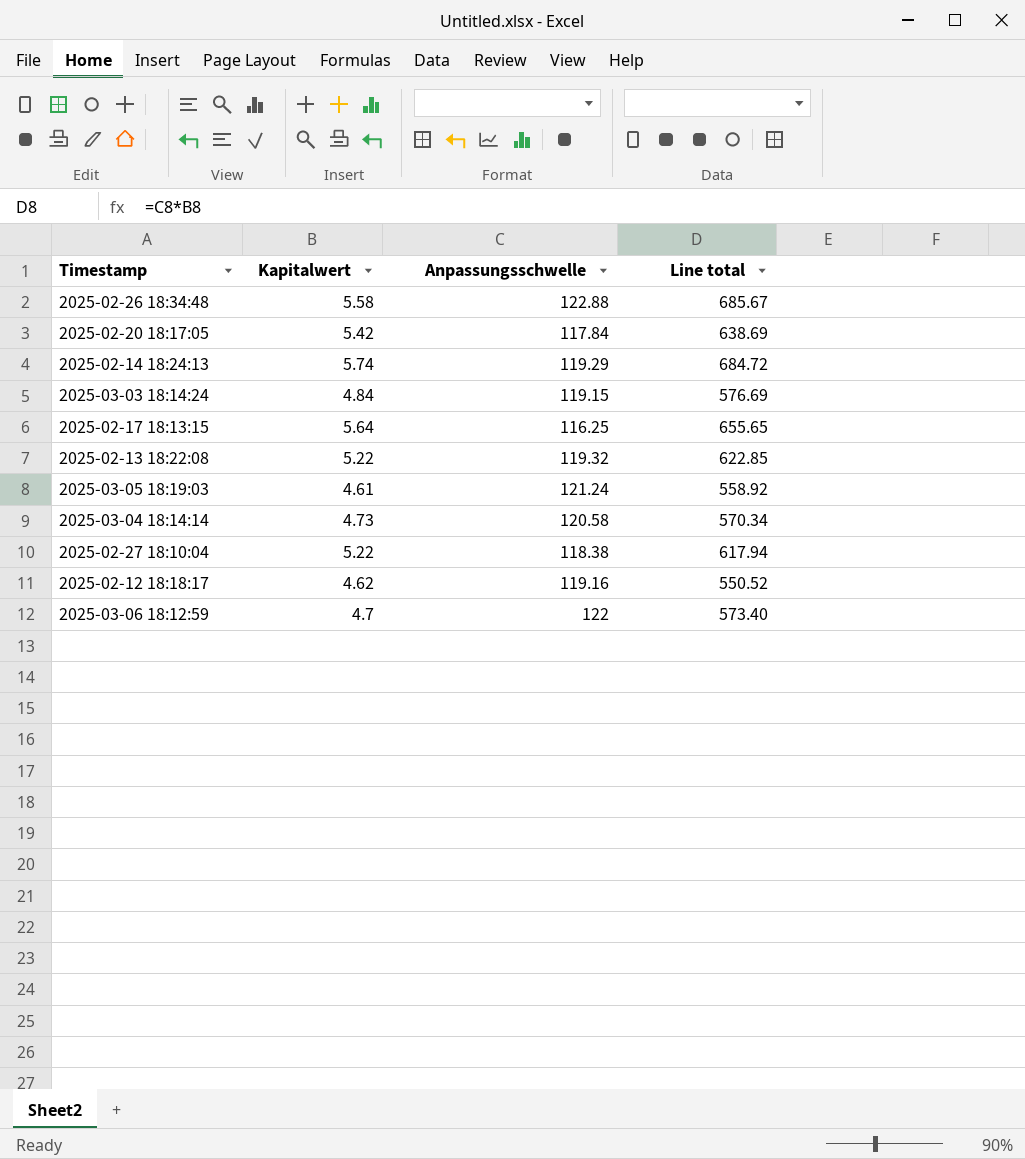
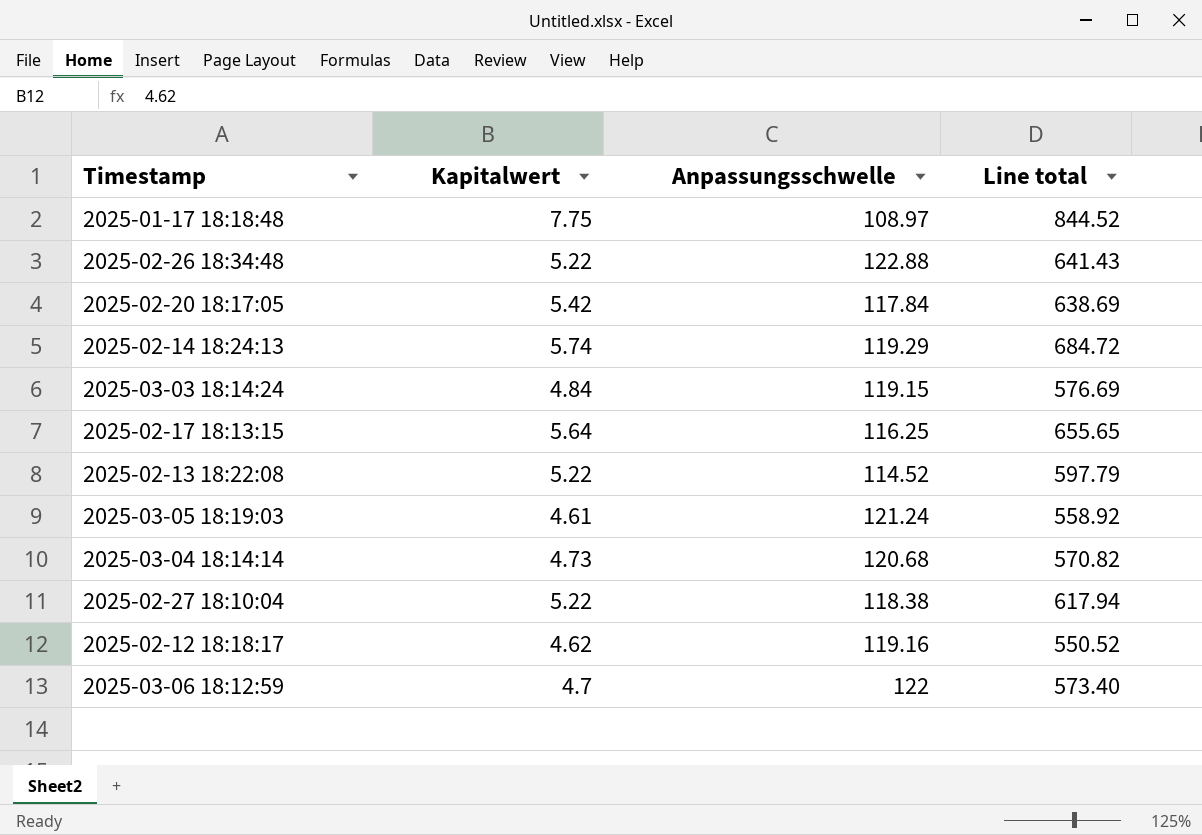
row 2025-01-17 18:18:48: none -> 7.75 | 108.97 | 844.52
2025-02-26 18:34:48 | Kapitalwert: 5.58 -> 5.22
2025-02-26 18:34:48 | Line total: 685.67 -> 641.43
2025-02-13 18:22:08 | Anpassungsschwelle: 119.32 -> 114.52
2025-02-13 18:22:08 | Line total: 622.85 -> 597.79
2025-03-04 18:14:14 | Anpassungsschwelle: 120.58 -> 120.68
2025-03-04 18:14:14 | Line total: 570.34 -> 570.82

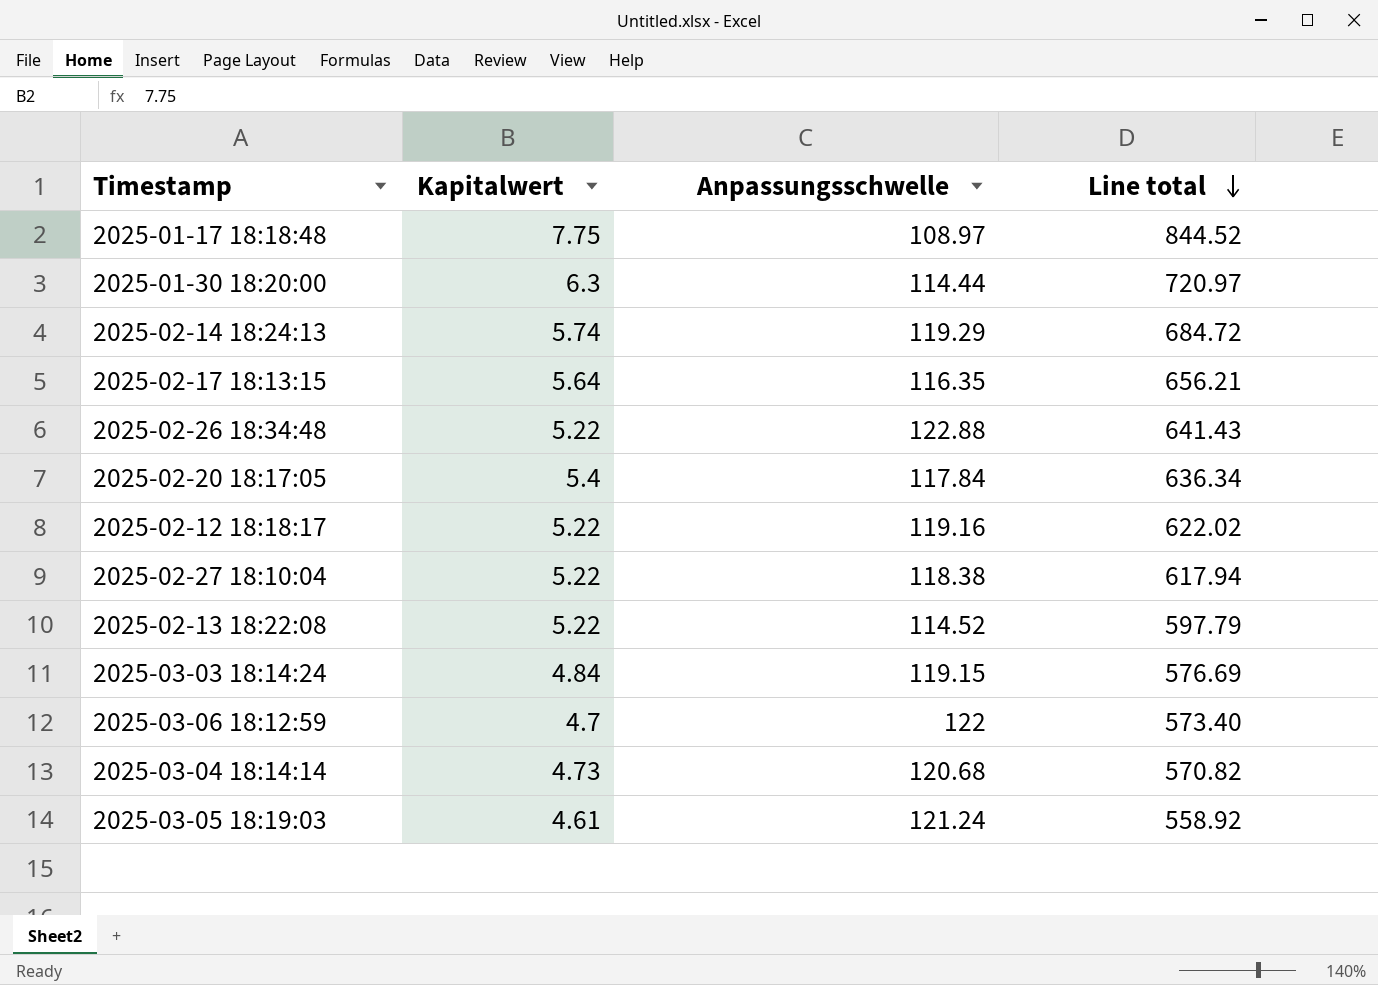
row order: none -> Line total descending
row 2025-01-30 18:20:00: none -> 6.3 | 114.44 | 720.97
2025-02-17 18:13:15 | Anpassungsschwelle: 116.25 -> 116.35
2025-02-17 18:13:15 | Line total: 655.65 -> 656.21
2025-02-20 18:17:05 | Kapitalwert: 5.42 -> 5.4
2025-02-20 18:17:05 | Line total: 638.69 -> 636.34
2025-02-12 18:18:17 | Kapitalwert: 4.62 -> 5.22
2025-02-12 18:18:17 | Line total: 550.52 -> 622.02

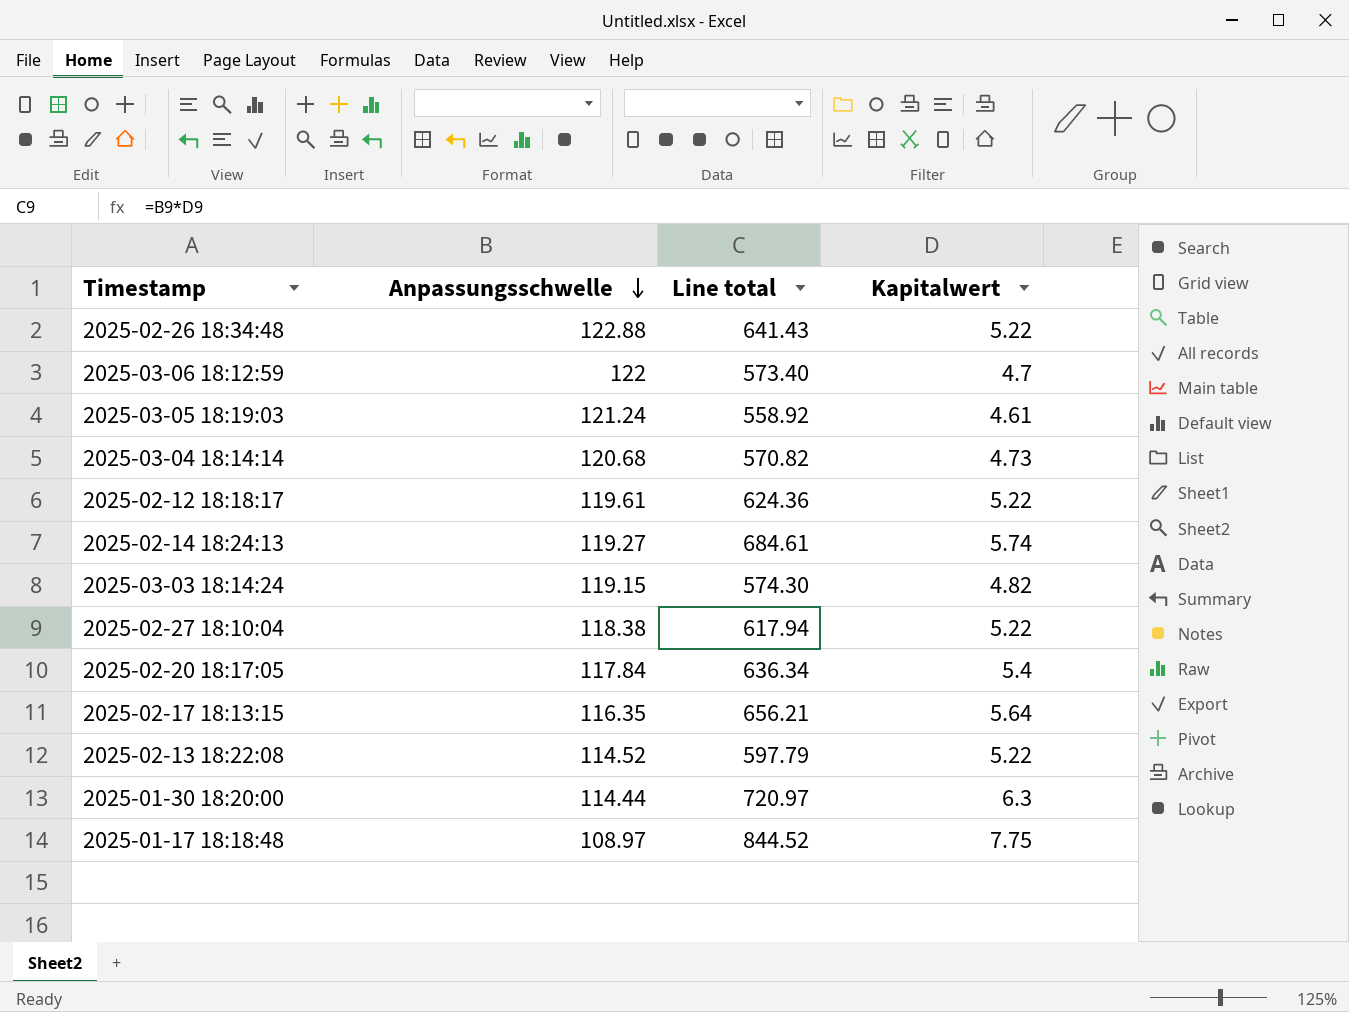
row order: Line total descending -> Anpassungsschwelle descending
column Kapitalwert | position: 2 -> 4
2025-02-12 18:18:17 | Anpassungsschwelle: 119.16 -> 119.61
2025-02-12 18:18:17 | Line total: 622.02 -> 624.36
2025-02-14 18:24:13 | Anpassungsschwelle: 119.29 -> 119.27
2025-02-14 18:24:13 | Line total: 684.72 -> 684.61
2025-03-03 18:14:24 | Line total: 576.69 -> 574.30
2025-03-03 18:14:24 | Kapitalwert: 4.84 -> 4.82

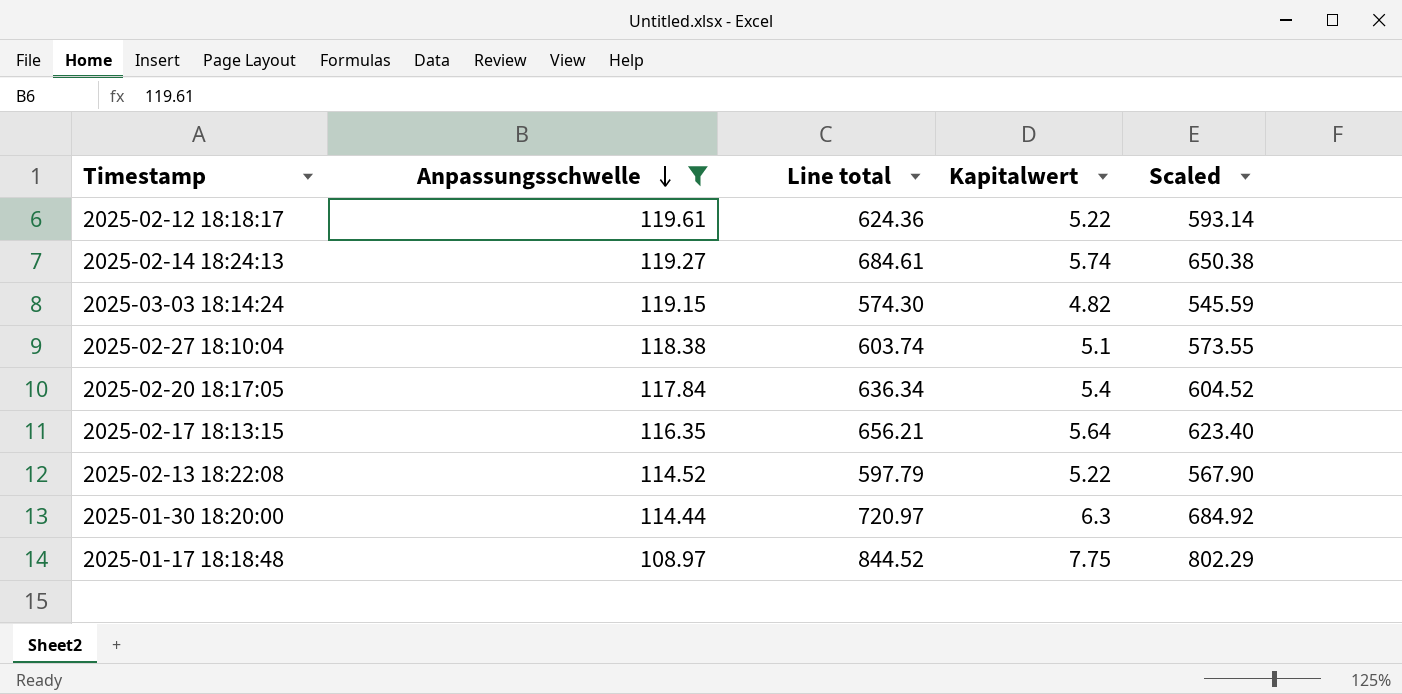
filter: none -> Anpassungsschwelle <= 119.61
column Scaled | formula: none -> [Line total] * 0.95
2025-02-27 18:10:04 | Line total: 617.94 -> 603.74
2025-02-27 18:10:04 | Kapitalwert: 5.22 -> 5.1

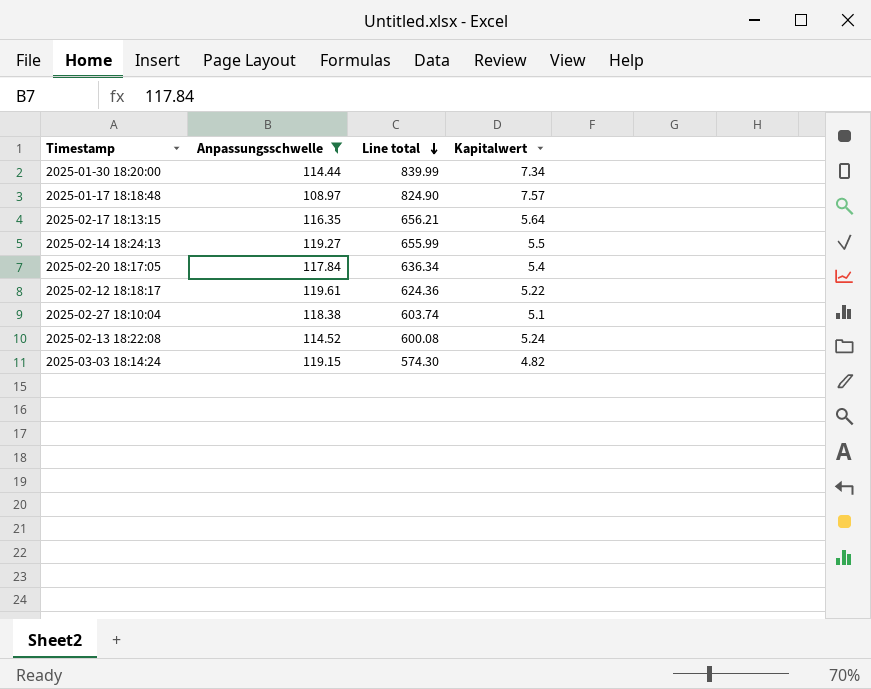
row order: Anpassungsschwelle descending -> Line total descending
column Scaled | formula: [Line total] * 0.95 -> none
2025-01-30 18:20:00 | Line total: 720.97 -> 839.99
2025-01-30 18:20:00 | Kapitalwert: 6.3 -> 7.34
2025-01-17 18:18:48 | Line total: 844.52 -> 824.90
2025-01-17 18:18:48 | Kapitalwert: 7.75 -> 7.57
2025-02-14 18:24:13 | Line total: 684.61 -> 655.99
2025-02-14 18:24:13 | Kapitalwert: 5.74 -> 5.5
2025-02-13 18:22:08 | Line total: 597.79 -> 600.08
2025-02-13 18:22:08 | Kapitalwert: 5.22 -> 5.24

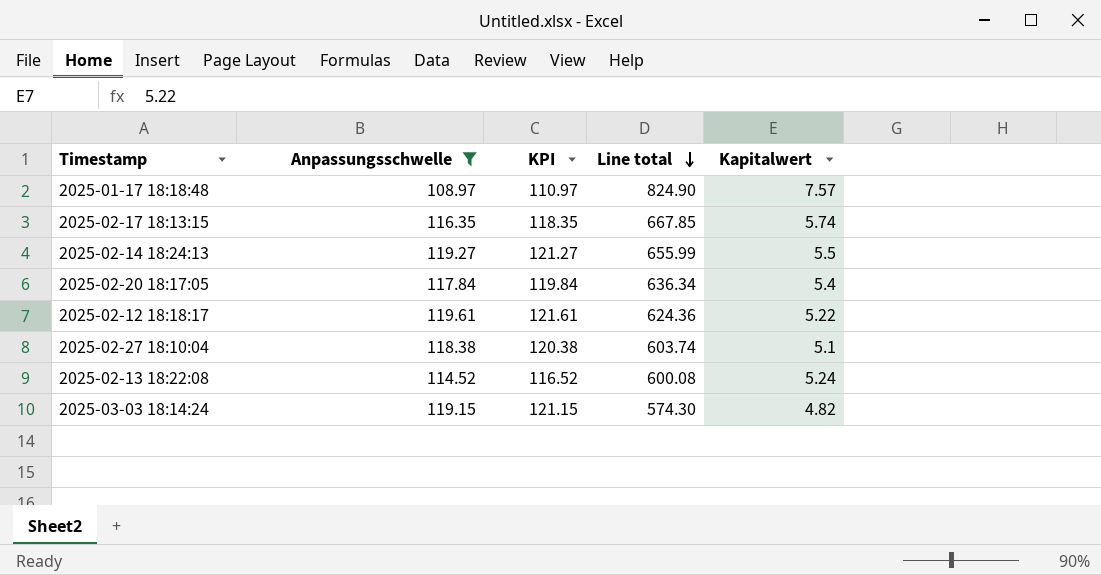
column KPI | formula: none -> [Anpassungsschwelle] + 2
row 2025-01-30 18:20:00: 114.44 | 839.99 | 7.34 -> none
2025-02-17 18:13:15 | Line total: 656.21 -> 667.85
2025-02-17 18:13:15 | Kapitalwert: 5.64 -> 5.74

